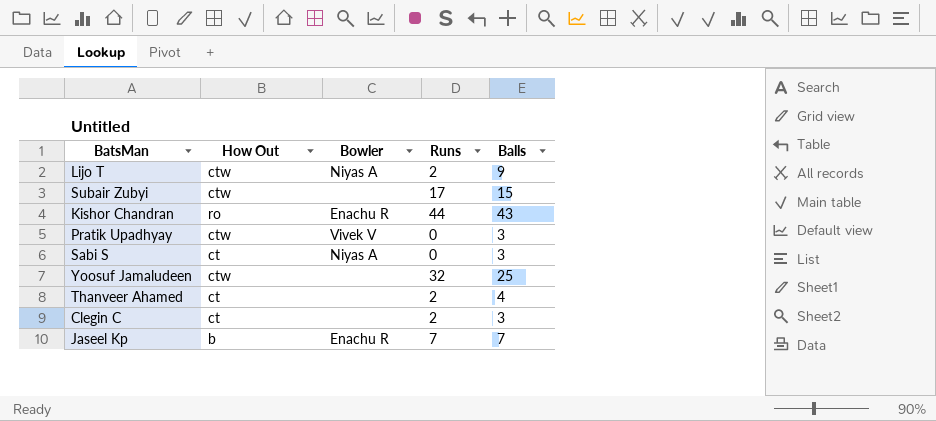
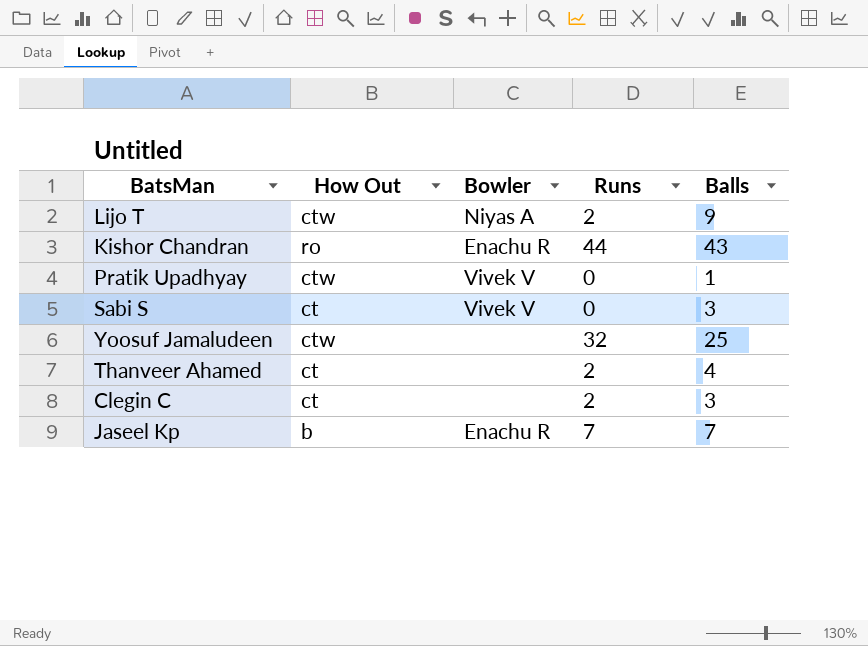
row Subair Zubyi: ctw | none | 17 | 15 -> none
Pratik Upadhyay | Balls: 3 -> 1
Sabi S | Bowler: Niyas A -> Vivek V

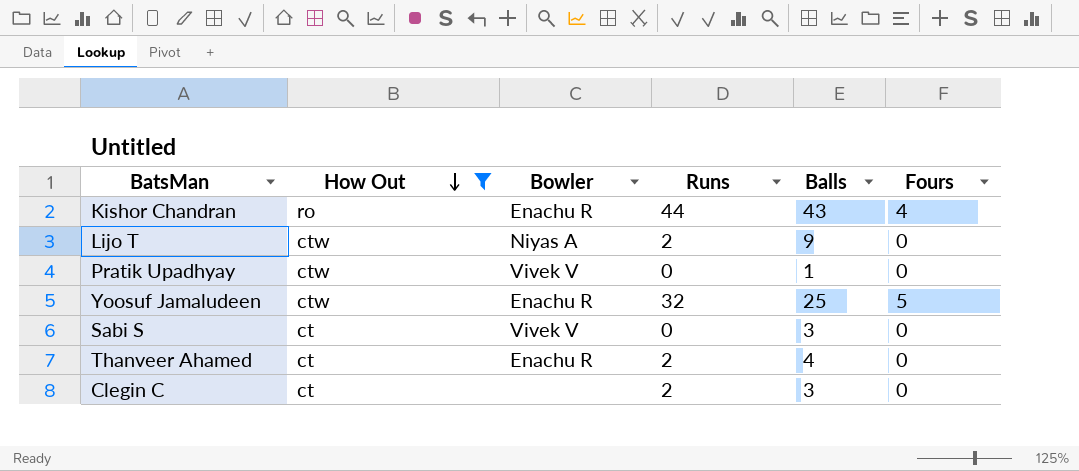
filter: none -> How Out != b
row order: none -> How Out descending
column Fours | position: none -> 6
Yoosuf Jamaludeen | Bowler: none -> Enachu R
Thanveer Ahamed | Bowler: none -> Enachu R

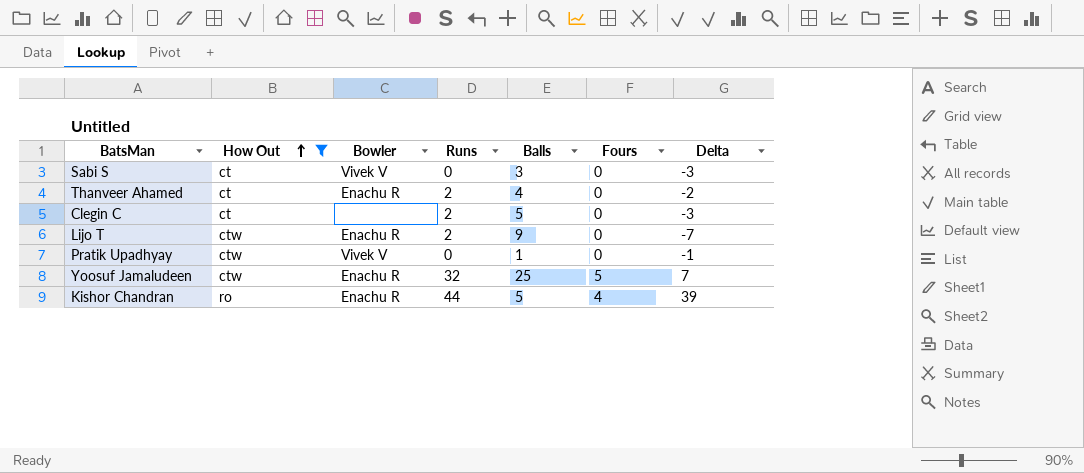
row order: How Out descending -> How Out ascending
column Delta | formula: none -> [Runs] - [Balls]
Clegin C | Balls: 3 -> 5
Lijo T | Bowler: Niyas A -> Enachu R
Kishor Chandran | Balls: 43 -> 5

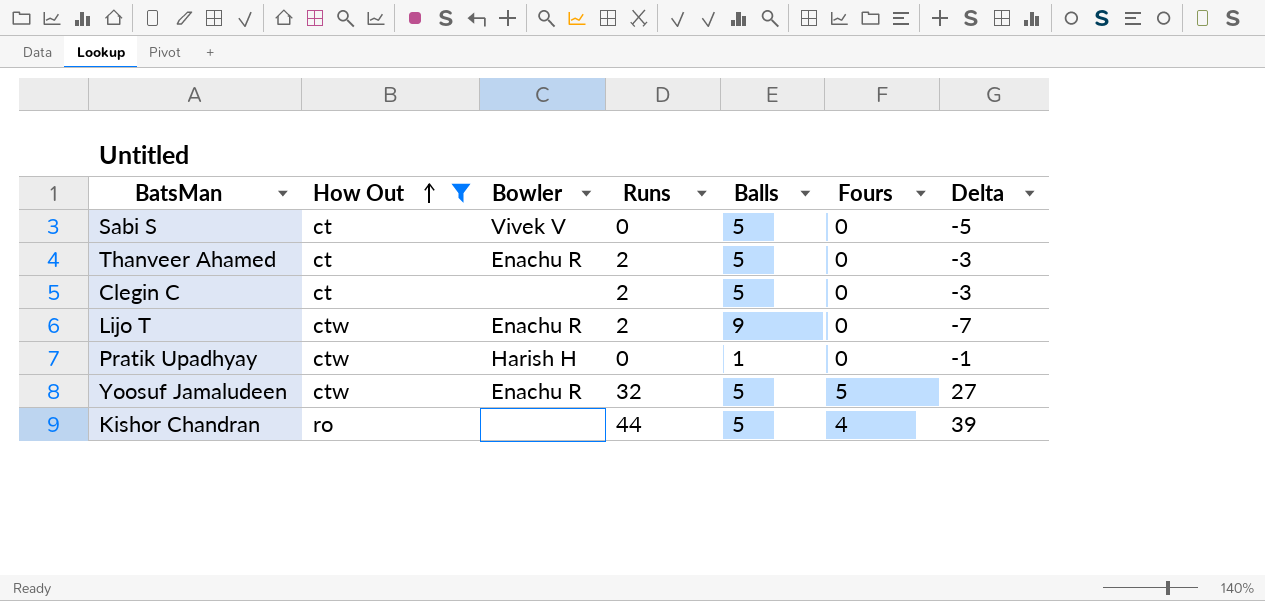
Sabi S | Balls: 3 -> 5
Sabi S | Delta: -3 -> -5
Thanveer Ahamed | Balls: 4 -> 5
Thanveer Ahamed | Delta: -2 -> -3
Pratik Upadhyay | Bowler: Vivek V -> Harish H
Yoosuf Jamaludeen | Balls: 25 -> 5
Yoosuf Jamaludeen | Delta: 7 -> 27
Kishor Chandran | Bowler: Enachu R -> none

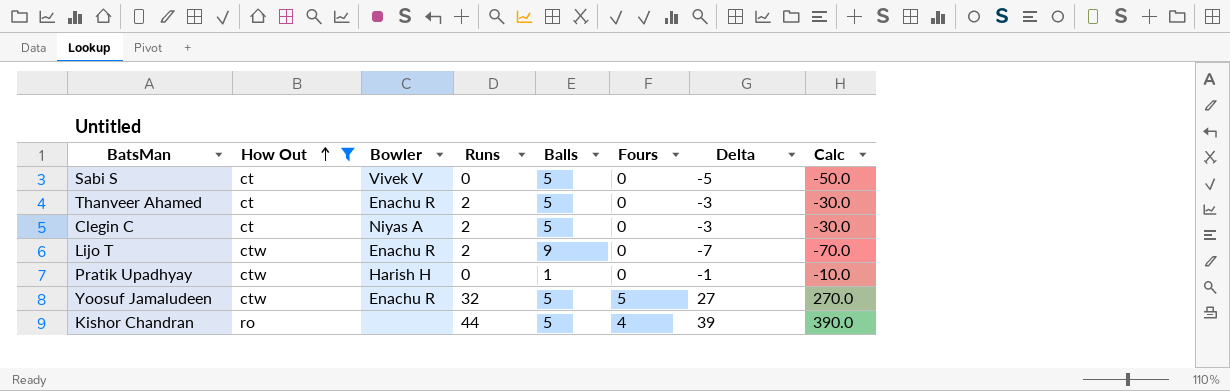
column Calc | formula: none -> [Delta] * 10
Clegin C | Bowler: none -> Niyas A

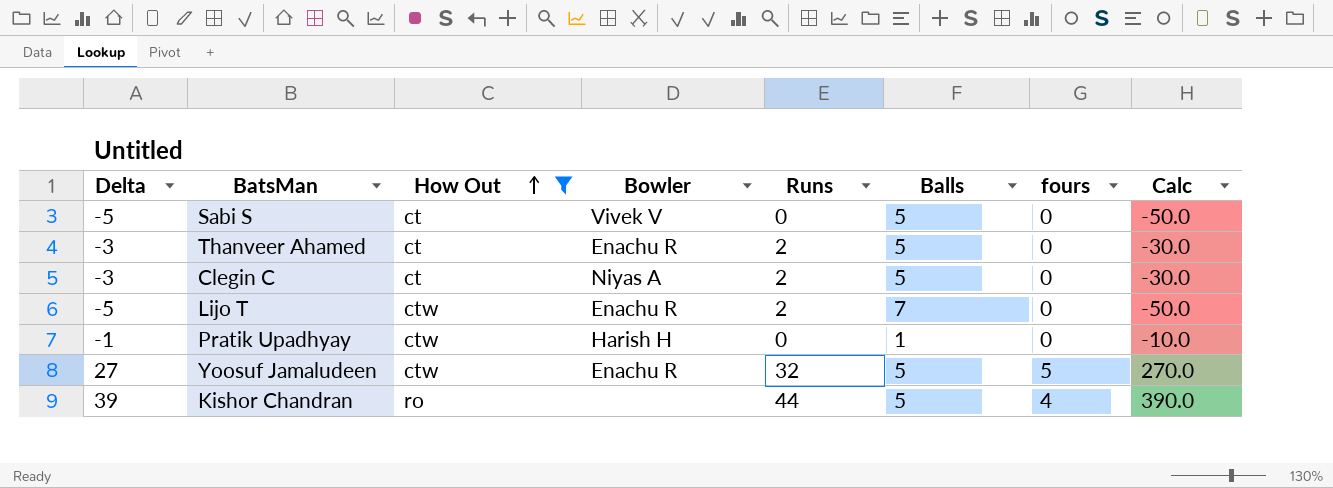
column Delta | position: 7 -> 1
column name: Fours -> fours
Lijo T | Delta: -7 -> -5
Lijo T | Balls: 9 -> 7
Lijo T | Calc: -70.0 -> -50.0

